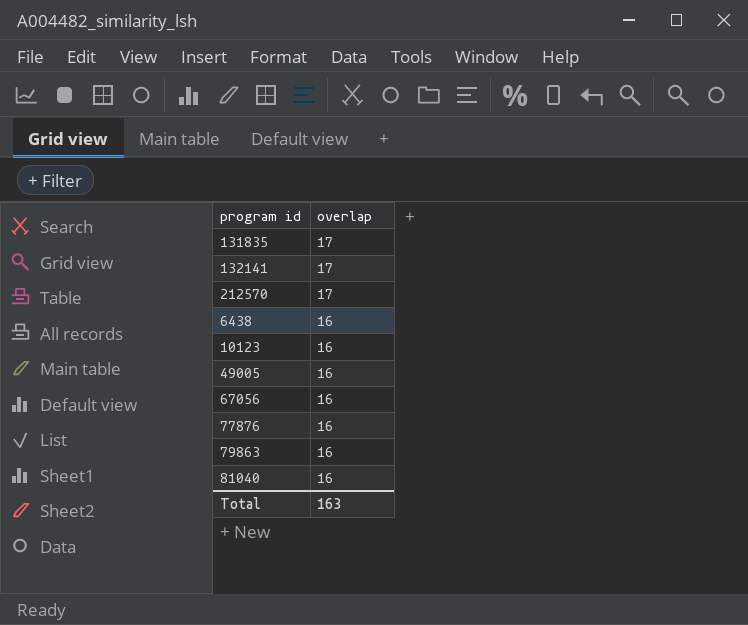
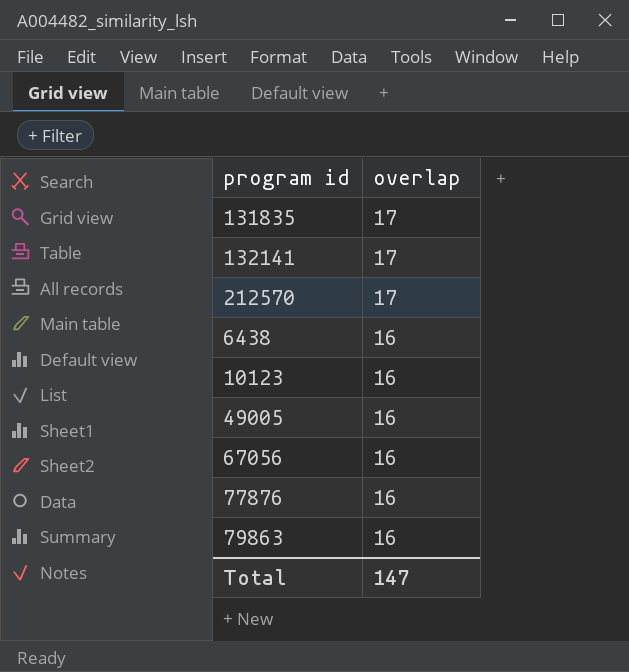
row 81040: 16 -> none
Total | overlap: 163 -> 147

